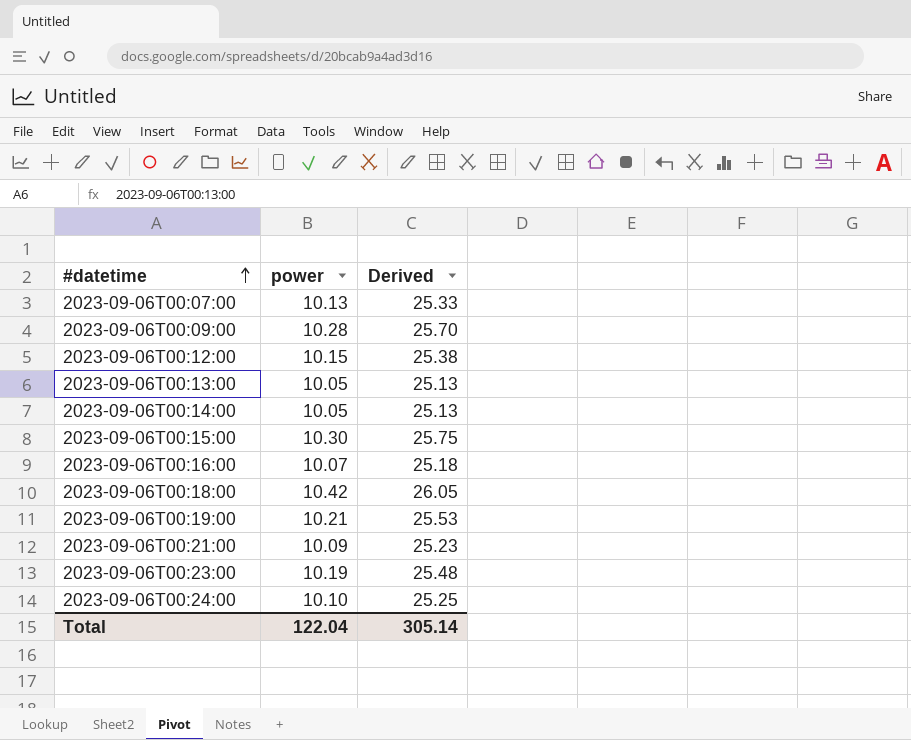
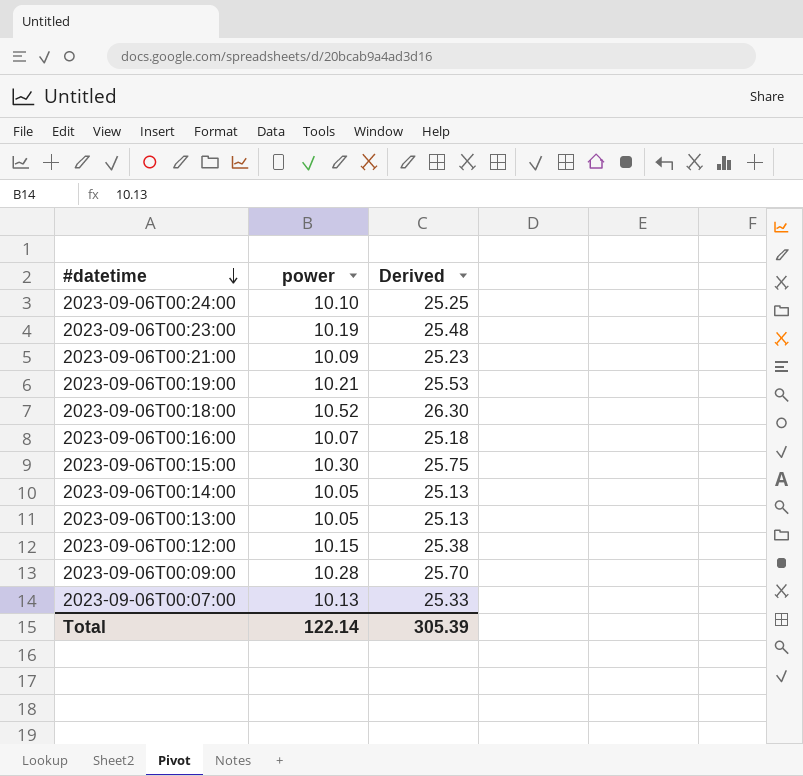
row order: #datetime ascending -> #datetime descending
2023-09-06T00:18:00 | power: 10.42 -> 10.52
2023-09-06T00:18:00 | Derived: 26.05 -> 26.30
Total | power: 122.04 -> 122.14
Total | Derived: 305.14 -> 305.39

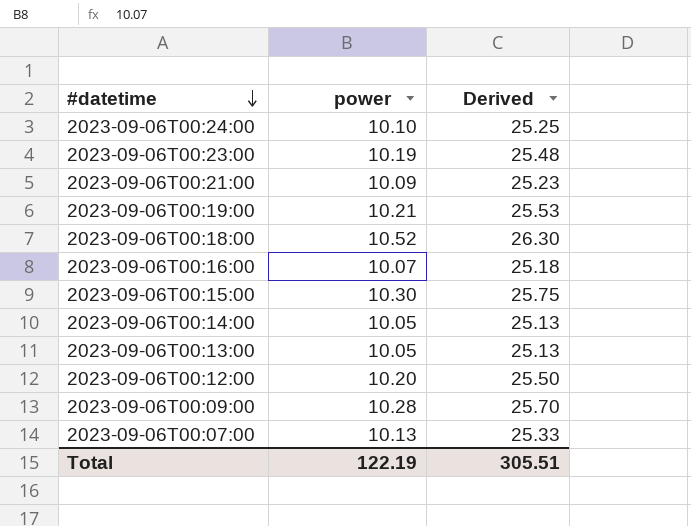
2023-09-06T00:12:00 | power: 10.15 -> 10.20
2023-09-06T00:12:00 | Derived: 25.38 -> 25.50
Total | power: 122.14 -> 122.19
Total | Derived: 305.39 -> 305.51

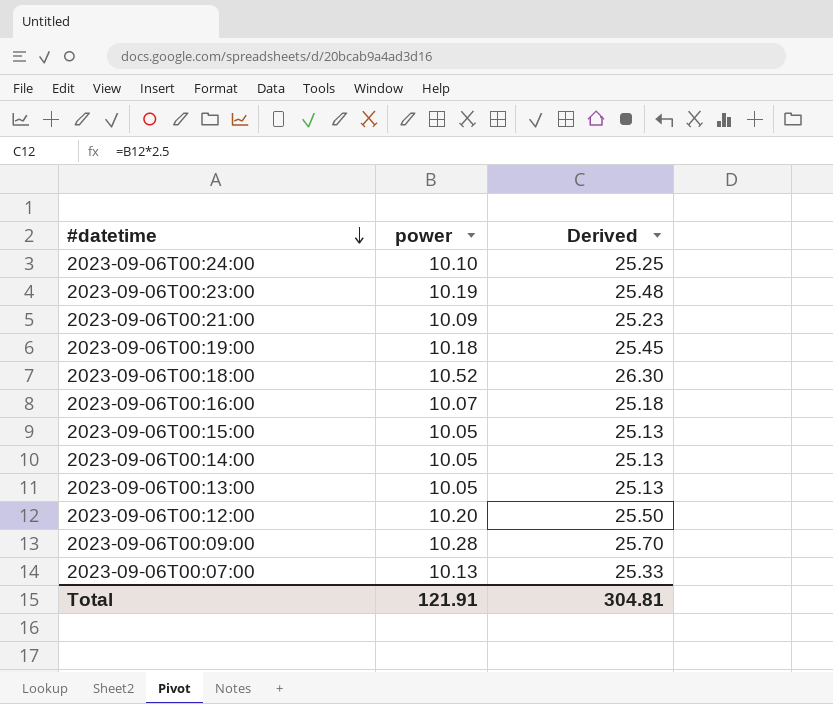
2023-09-06T00:19:00 | power: 10.21 -> 10.18
2023-09-06T00:19:00 | Derived: 25.53 -> 25.45
2023-09-06T00:15:00 | power: 10.30 -> 10.05
2023-09-06T00:15:00 | Derived: 25.75 -> 25.13
Total | power: 122.19 -> 121.91
Total | Derived: 305.51 -> 304.81

